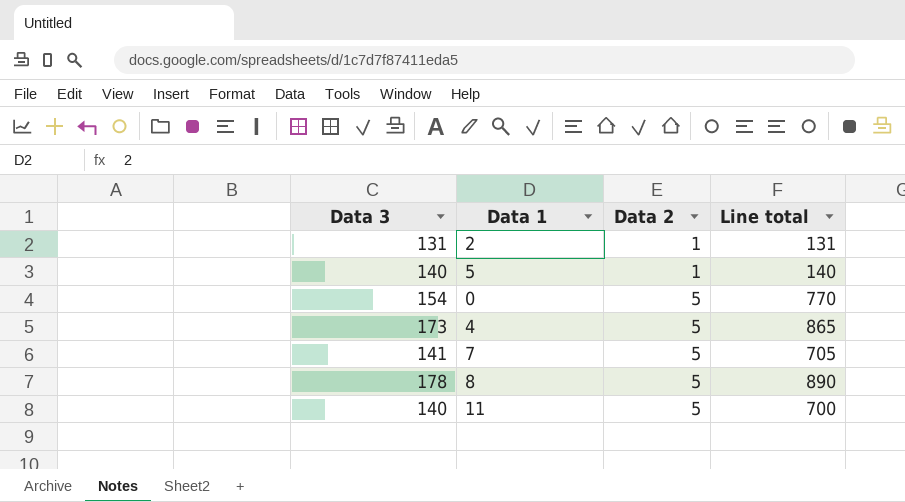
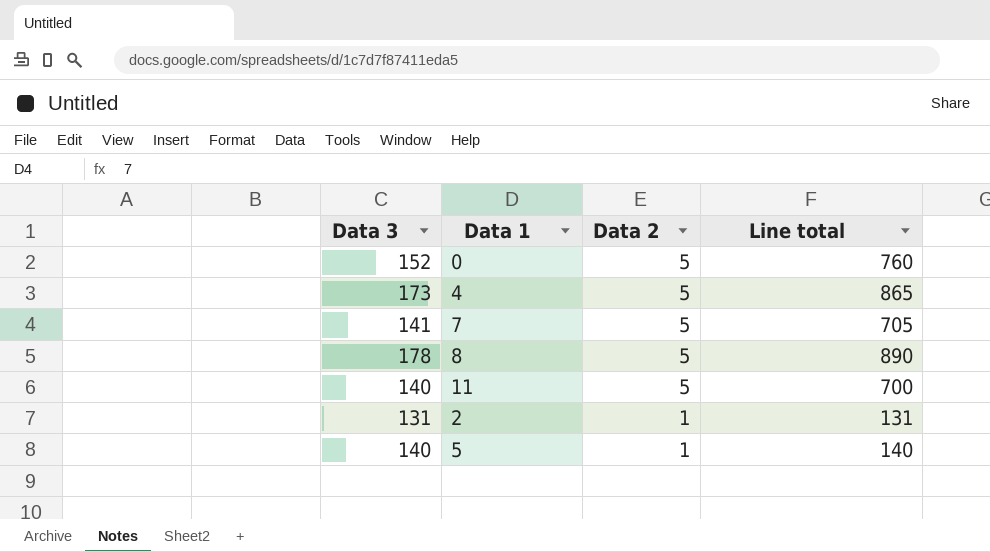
row order: Data 2 ascending -> Data 2 descending
0 | Data 3: 154 -> 152
0 | Line total: 770 -> 760

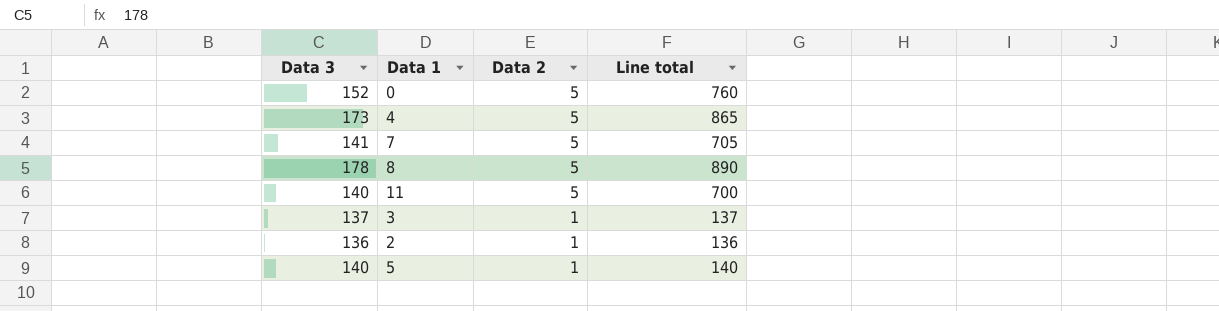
row 3: none -> 137 | 1 | 137
2 | Data 3: 131 -> 136
2 | Line total: 131 -> 136

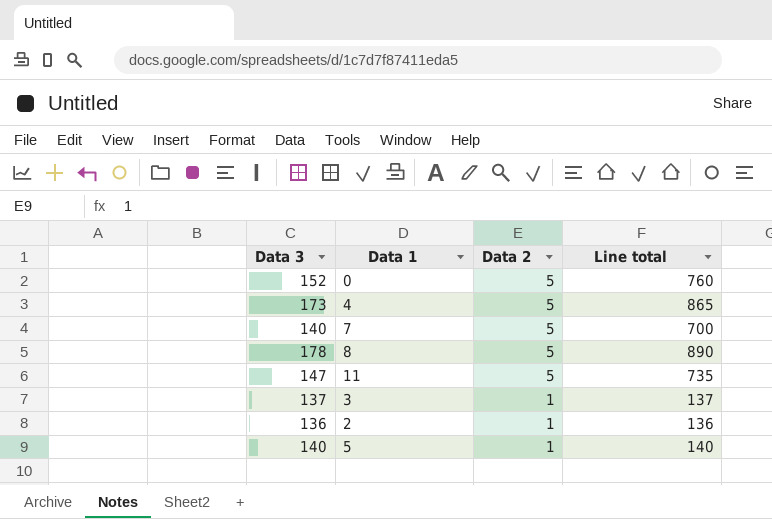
7 | Data 3: 141 -> 140
7 | Line total: 705 -> 700
11 | Data 3: 140 -> 147
11 | Line total: 700 -> 735

